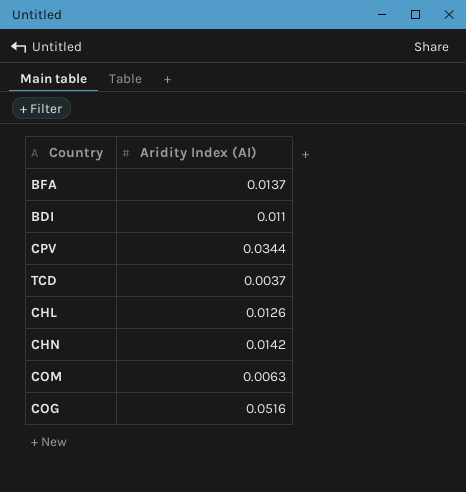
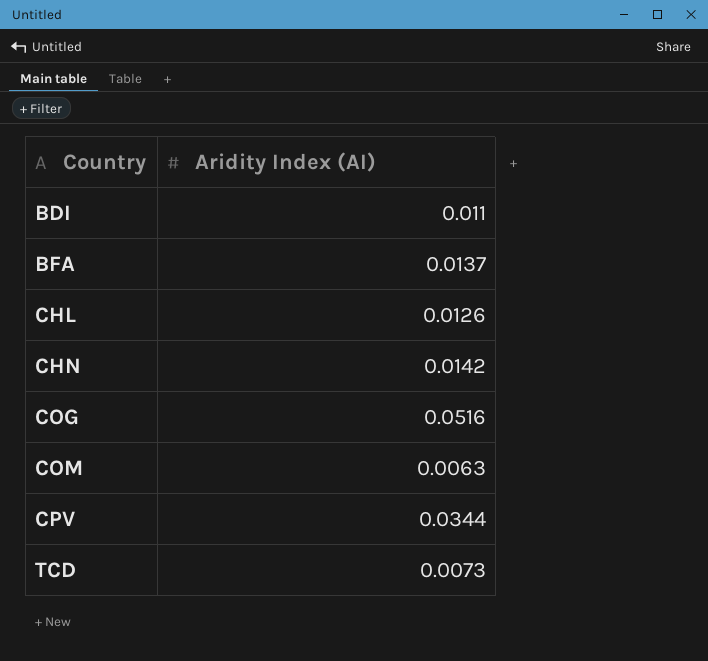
row order: none -> Country ascending
TCD | Aridity Index (AI): 0.0037 -> 0.0073

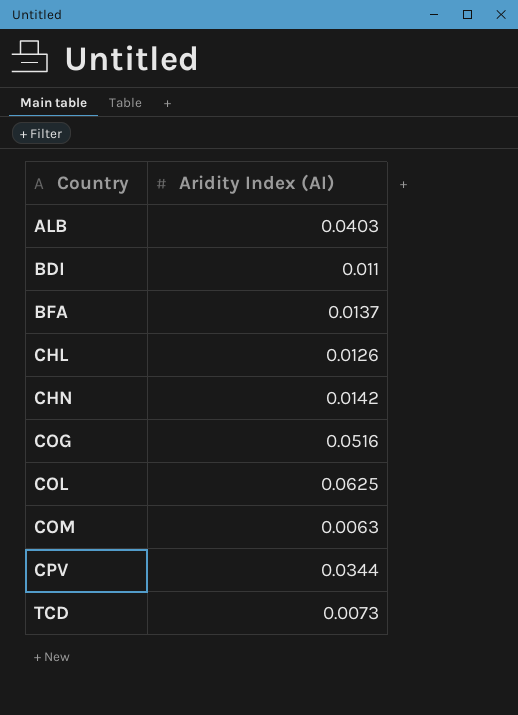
row ALB: none -> 0.0403
row COL: none -> 0.0625

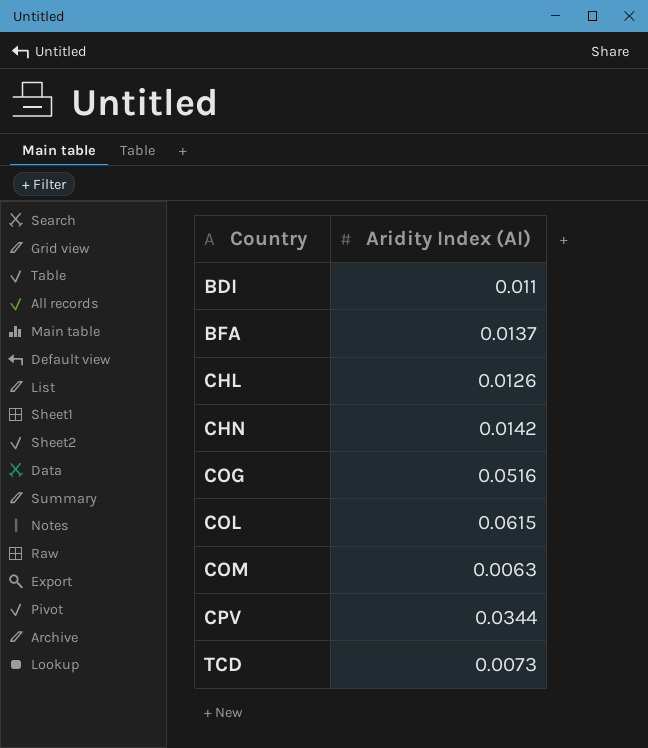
row ALB: 0.0403 -> none
COL | Aridity Index (AI): 0.0625 -> 0.0615

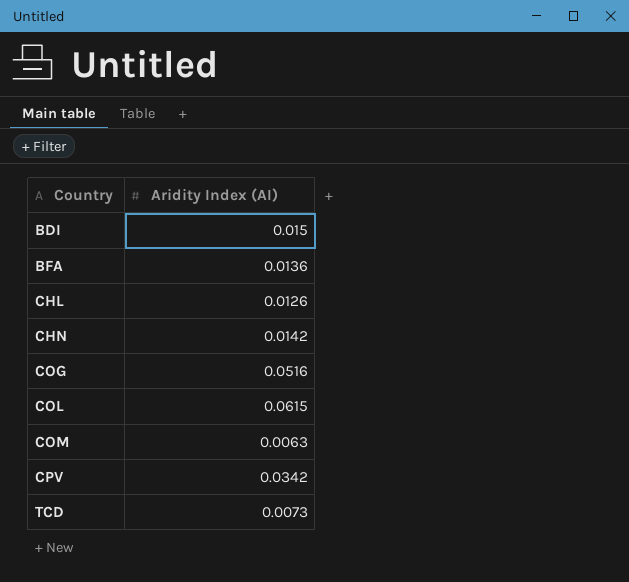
BDI | Aridity Index (AI): 0.011 -> 0.015
BFA | Aridity Index (AI): 0.0137 -> 0.0136
CPV | Aridity Index (AI): 0.0344 -> 0.0342

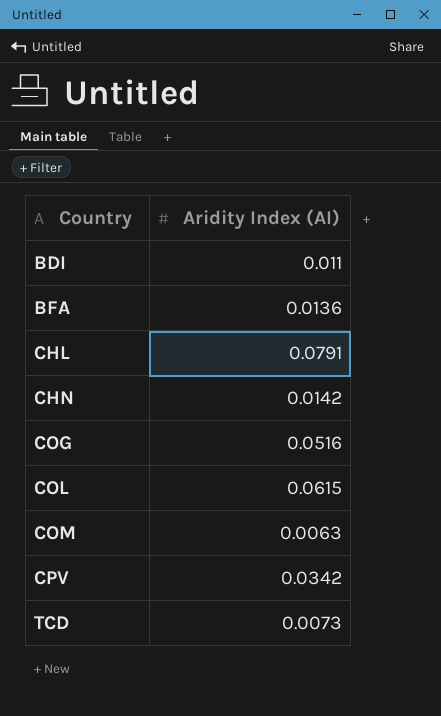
BDI | Aridity Index (AI): 0.015 -> 0.011
CHL | Aridity Index (AI): 0.0126 -> 0.0791

